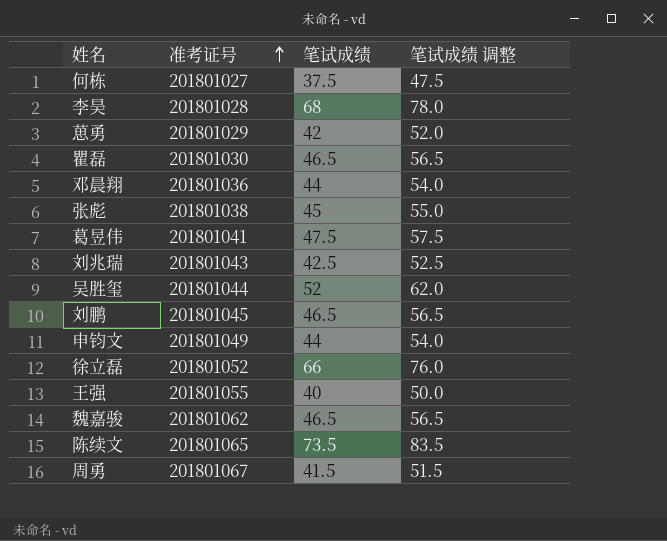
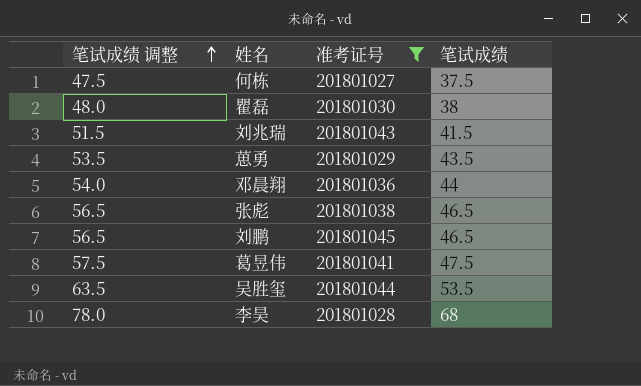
filter: none -> 准考证号 <= 201801045
row order: 准考证号 ascending -> 笔试成绩 调整 ascending
column 笔试成绩 调整 | position: 4 -> 1
瞿磊 | 笔试成绩 调整: 56.5 -> 48.0
瞿磊 | 笔试成绩: 46.5 -> 38
刘兆瑞 | 笔试成绩 调整: 52.5 -> 51.5
刘兆瑞 | 笔试成绩: 42.5 -> 41.5
葸勇 | 笔试成绩 调整: 52.0 -> 53.5
葸勇 | 笔试成绩: 42 -> 43.5
张彪 | 笔试成绩 调整: 55.0 -> 56.5
张彪 | 笔试成绩: 45 -> 46.5
吴胜玺 | 笔试成绩 调整: 62.0 -> 63.5
吴胜玺 | 笔试成绩: 52 -> 53.5

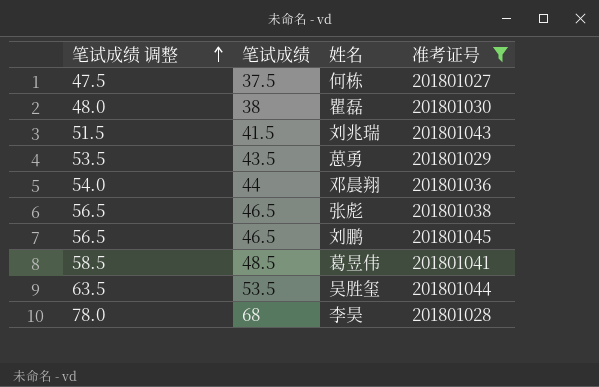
column 笔试成绩 | position: 4 -> 2
葛昱伟 | 笔试成绩 调整: 57.5 -> 58.5
葛昱伟 | 笔试成绩: 47.5 -> 48.5

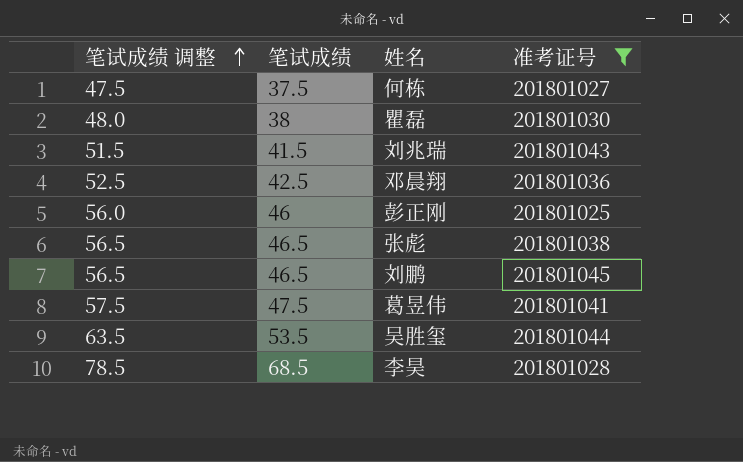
row 葸勇: 53.5 | 43.5 | 201801029 -> none
邓晨翔 | 笔试成绩 调整: 54.0 -> 52.5
邓晨翔 | 笔试成绩: 44 -> 42.5
row 彭正刚: none -> 56.0 | 46 | 201801025
葛昱伟 | 笔试成绩 调整: 58.5 -> 57.5
葛昱伟 | 笔试成绩: 48.5 -> 47.5
李昊 | 笔试成绩 调整: 78.0 -> 78.5
李昊 | 笔试成绩: 68 -> 68.5

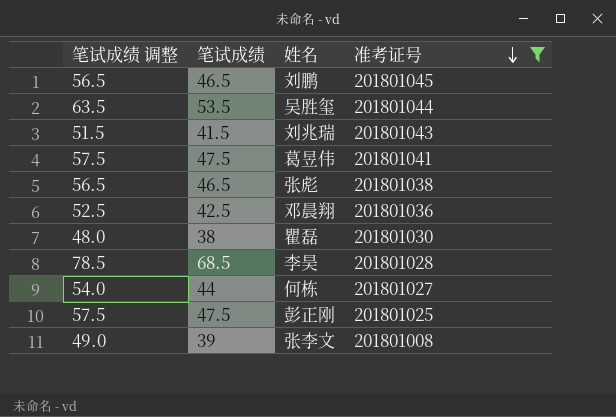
row order: 笔试成绩 调整 ascending -> 准考证号 descending
何栋 | 笔试成绩 调整: 47.5 -> 54.0
何栋 | 笔试成绩: 37.5 -> 44
彭正刚 | 笔试成绩 调整: 56.0 -> 57.5
彭正刚 | 笔试成绩: 46 -> 47.5
row 张李文: none -> 49.0 | 39 | 201801008

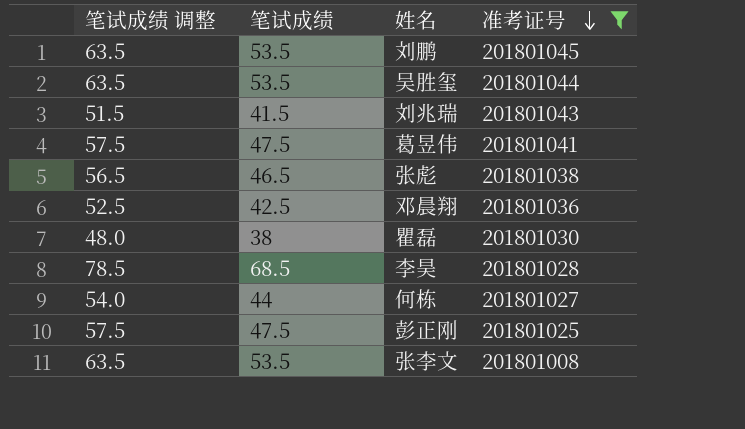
刘鹏 | 笔试成绩 调整: 56.5 -> 63.5
刘鹏 | 笔试成绩: 46.5 -> 53.5
张李文 | 笔试成绩 调整: 49.0 -> 63.5
张李文 | 笔试成绩: 39 -> 53.5

